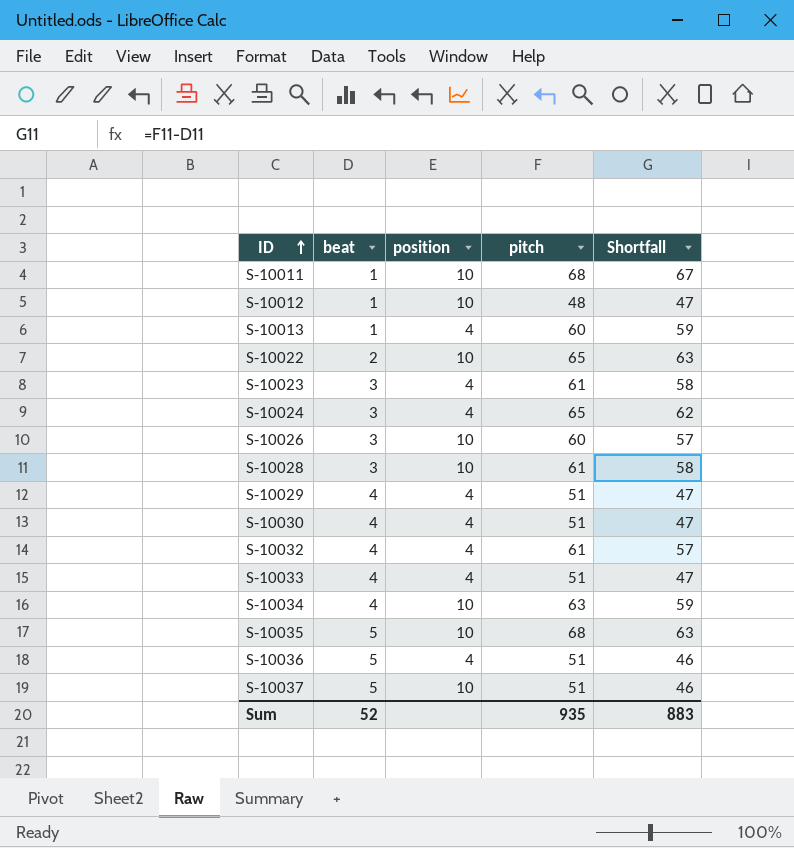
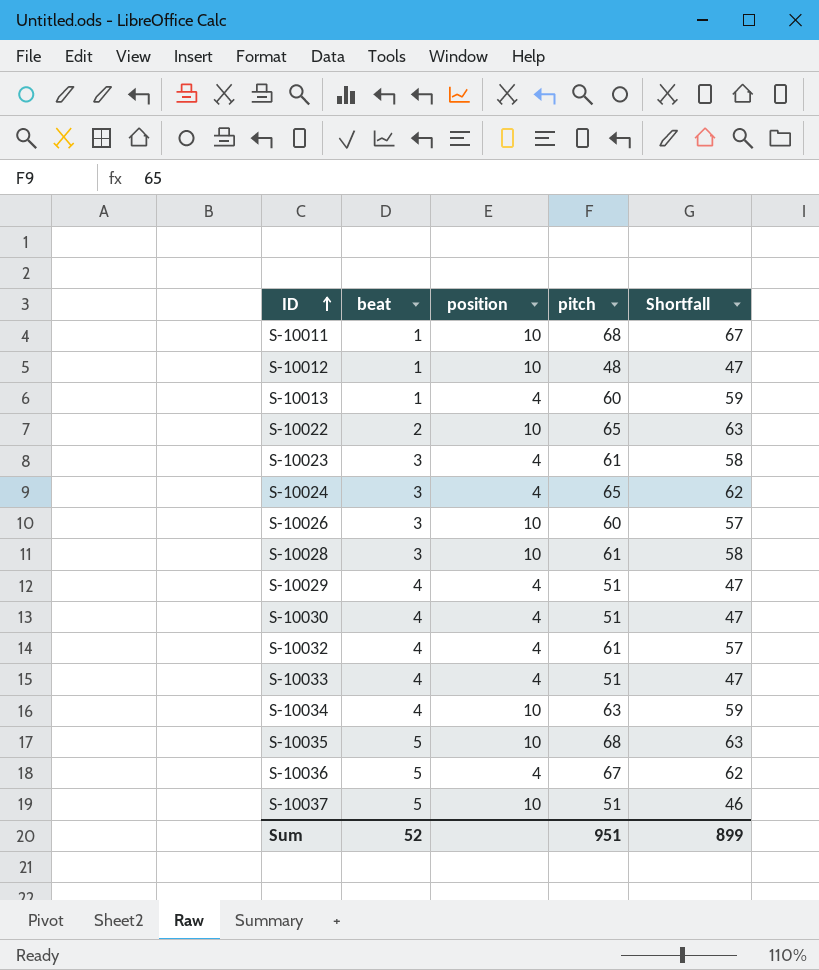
S-10036 | pitch: 51 -> 67
S-10036 | Shortfall: 46 -> 62
Sum | pitch: 935 -> 951
Sum | Shortfall: 883 -> 899

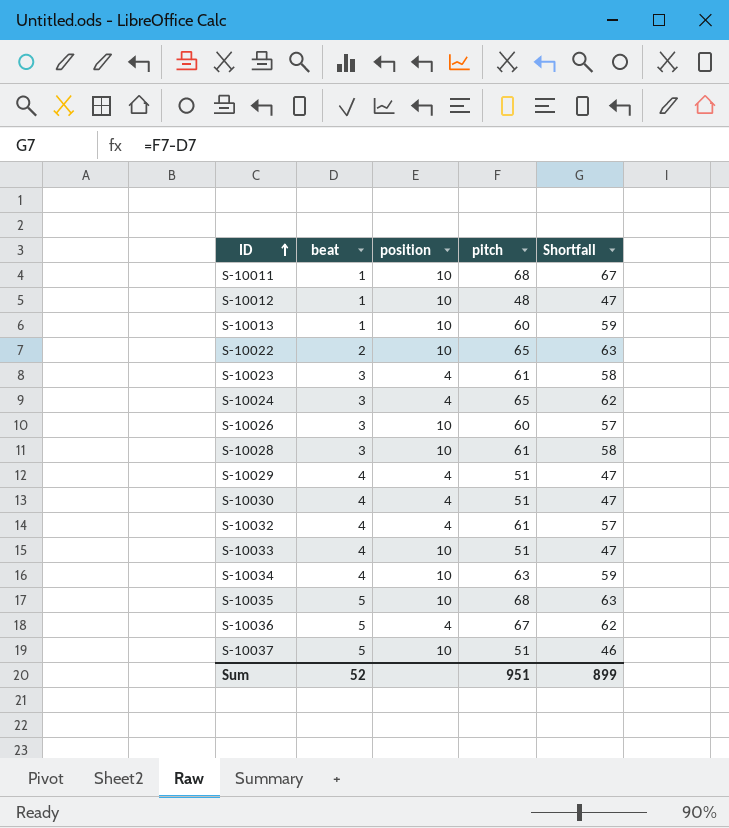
S-10013 | position: 4 -> 10
S-10033 | position: 4 -> 10

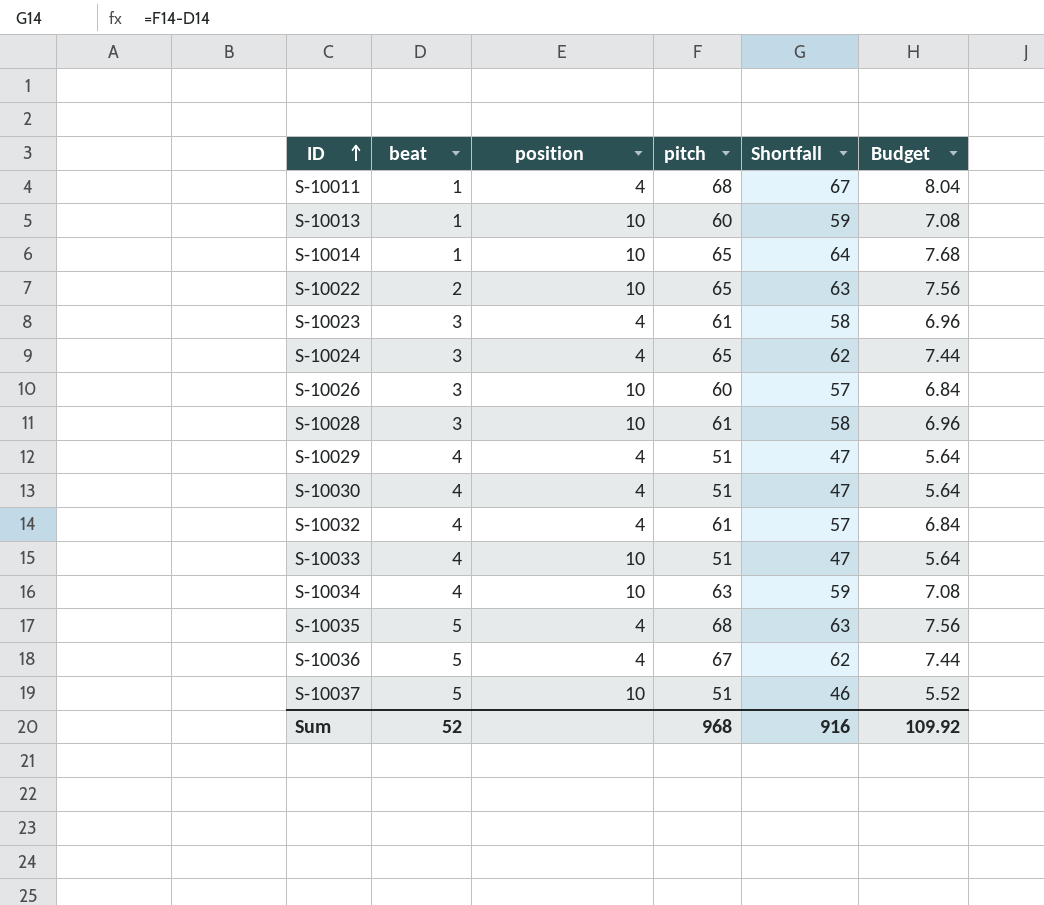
column Budget | formula: none -> [Shortfall] * 0.12
row S-10012: 1 | 10 | 48 | 47 -> none
S-10011 | position: 10 -> 4
row S-10014: none -> 1 | 10 | 65 | 64 | 7.68
S-10035 | position: 10 -> 4
Sum | pitch: 951 -> 968
Sum | Shortfall: 899 -> 916

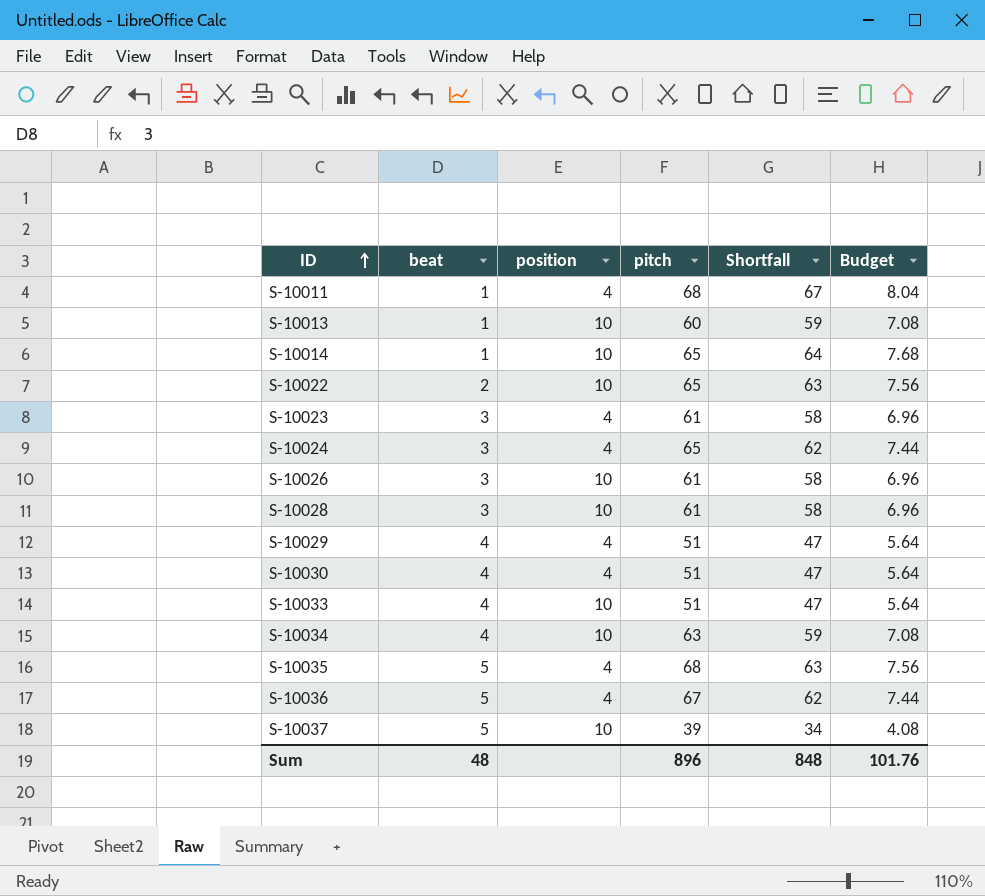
row S-10032: 4 | 4 | 61 | 57 | 6.84 -> none
S-10026 | pitch: 60 -> 61
S-10026 | Shortfall: 57 -> 58
S-10026 | Budget: 6.84 -> 6.96
S-10037 | pitch: 51 -> 39
S-10037 | Shortfall: 46 -> 34
S-10037 | Budget: 5.52 -> 4.08
Sum | beat: 52 -> 48
Sum | pitch: 968 -> 896
Sum | Shortfall: 916 -> 848
Sum | Budget: 109.92 -> 101.76

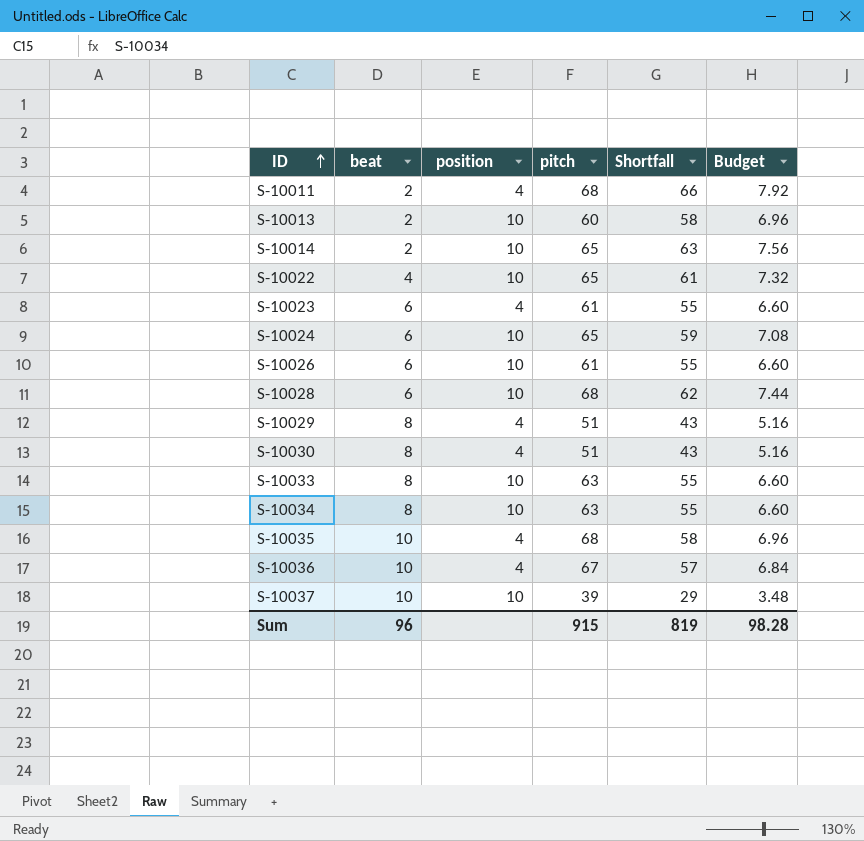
S-10011 | beat: 1 -> 2
S-10011 | Shortfall: 67 -> 66
S-10011 | Budget: 8.04 -> 7.92
S-10013 | beat: 1 -> 2
S-10013 | Shortfall: 59 -> 58
S-10013 | Budget: 7.08 -> 6.96
S-10014 | beat: 1 -> 2
S-10014 | Shortfall: 64 -> 63
S-10014 | Budget: 7.68 -> 7.56
S-10022 | beat: 2 -> 4
S-10022 | Shortfall: 63 -> 61
S-10022 | Budget: 7.56 -> 7.32
S-10023 | beat: 3 -> 6
S-10023 | Shortfall: 58 -> 55
S-10023 | Budget: 6.96 -> 6.60
S-10024 | beat: 3 -> 6
S-10024 | position: 4 -> 10
S-10024 | Shortfall: 62 -> 59
S-10024 | Budget: 7.44 -> 7.08
S-10026 | beat: 3 -> 6
S-10026 | Shortfall: 58 -> 55
S-10026 | Budget: 6.96 -> 6.60
S-10028 | beat: 3 -> 6
S-10028 | pitch: 61 -> 68
S-10028 | Shortfall: 58 -> 62
S-10028 | Budget: 6.96 -> 7.44
S-10029 | beat: 4 -> 8
S-10029 | Shortfall: 47 -> 43
S-10029 | Budget: 5.64 -> 5.16
S-10030 | beat: 4 -> 8
S-10030 | Shortfall: 47 -> 43
S-10030 | Budget: 5.64 -> 5.16
S-10033 | beat: 4 -> 8
S-10033 | pitch: 51 -> 63
S-10033 | Shortfall: 47 -> 55
S-10033 | Budget: 5.64 -> 6.60
S-10034 | beat: 4 -> 8
S-10034 | Shortfall: 59 -> 55
S-10034 | Budget: 7.08 -> 6.60
S-10035 | beat: 5 -> 10
S-10035 | Shortfall: 63 -> 58
S-10035 | Budget: 7.56 -> 6.96
S-10036 | beat: 5 -> 10
S-10036 | Shortfall: 62 -> 57
S-10036 | Budget: 7.44 -> 6.84
S-10037 | beat: 5 -> 10
S-10037 | Shortfall: 34 -> 29
S-10037 | Budget: 4.08 -> 3.48
Sum | beat: 48 -> 96
Sum | pitch: 896 -> 915
Sum | Shortfall: 848 -> 819
Sum | Budget: 101.76 -> 98.28

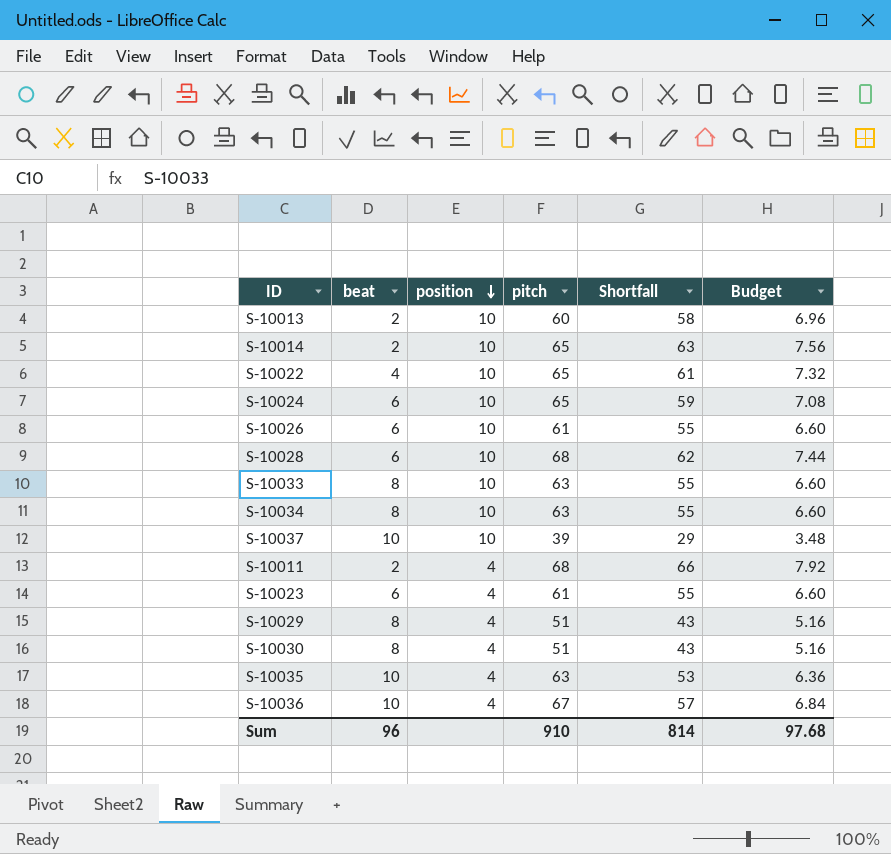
row order: ID ascending -> position descending
S-10035 | pitch: 68 -> 63
S-10035 | Shortfall: 58 -> 53
S-10035 | Budget: 6.96 -> 6.36
Sum | pitch: 915 -> 910
Sum | Shortfall: 819 -> 814
Sum | Budget: 98.28 -> 97.68

